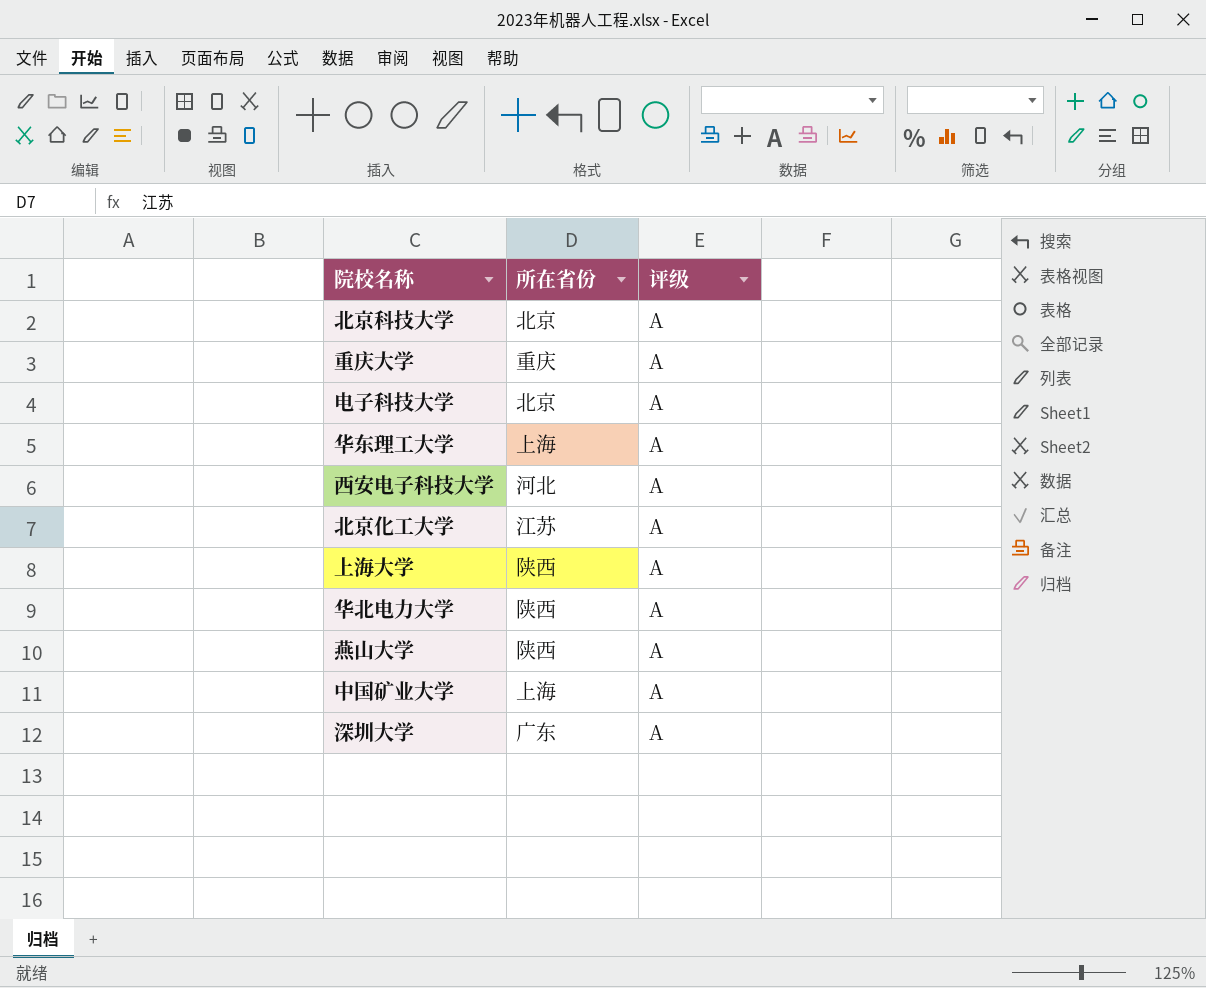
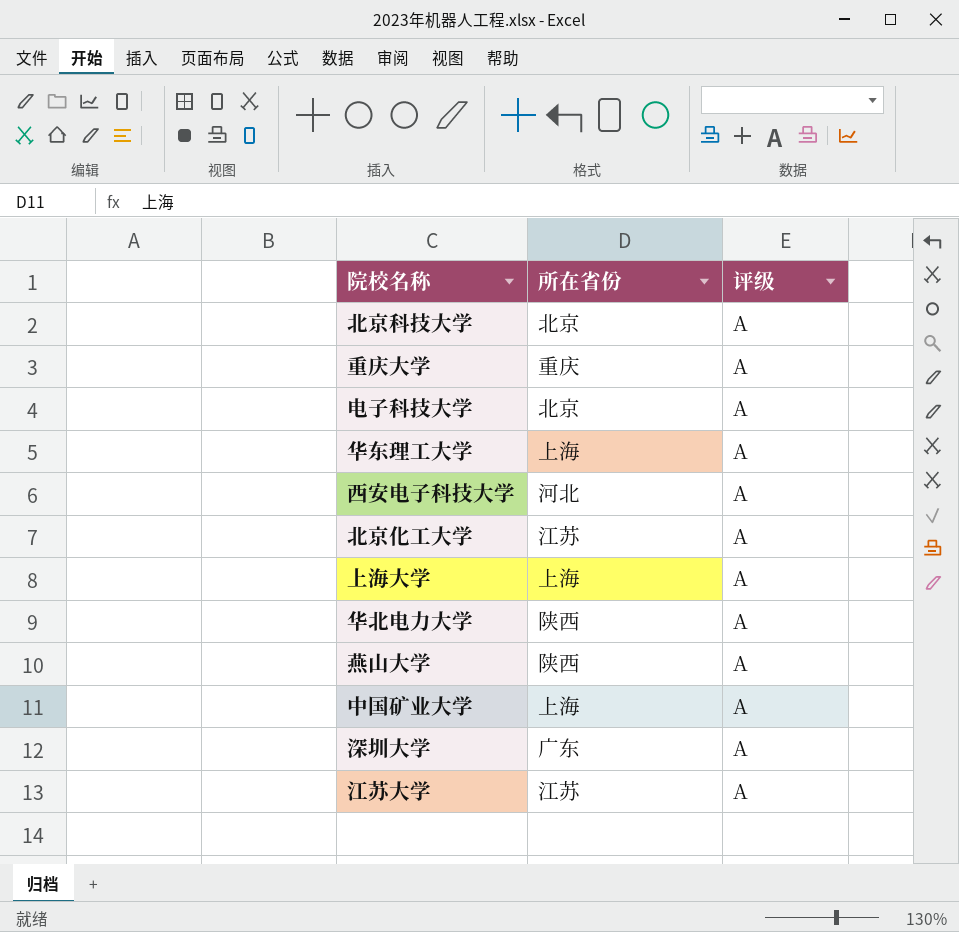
上海大学 | 所在省份: 陕西 -> 上海
row 江苏大学: none -> 江苏 | A

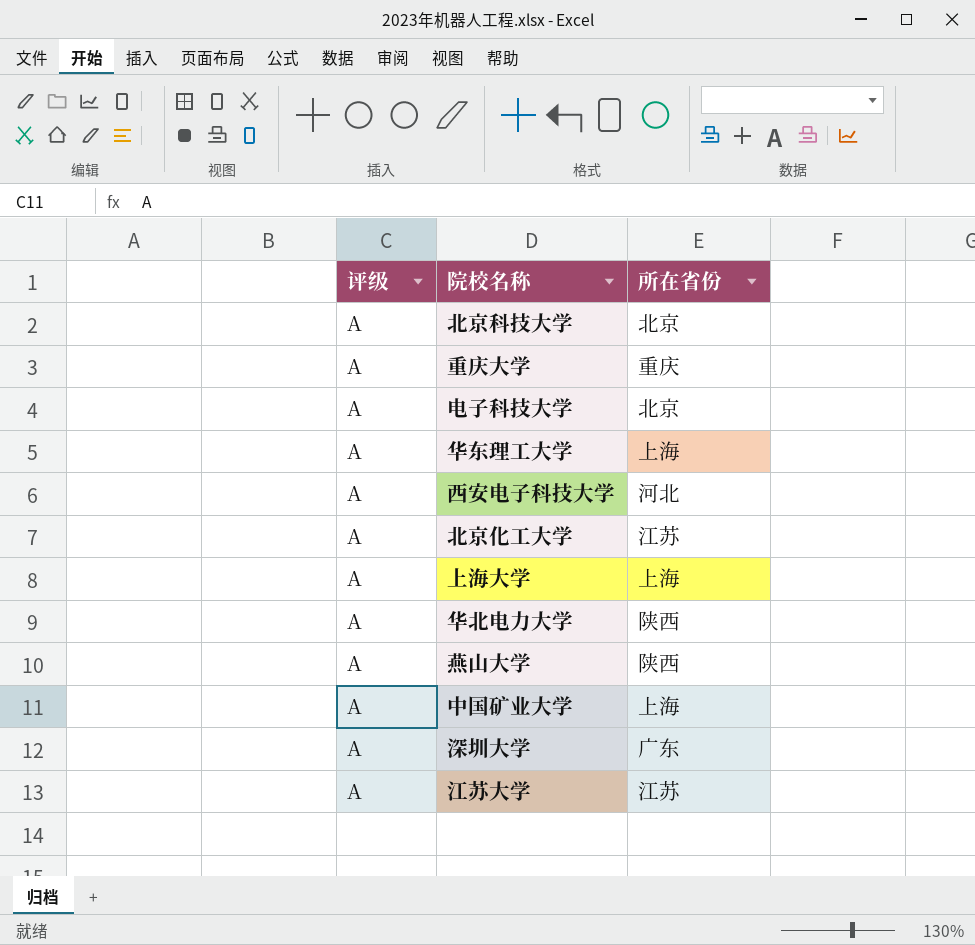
column 评级 | position: 3 -> 1

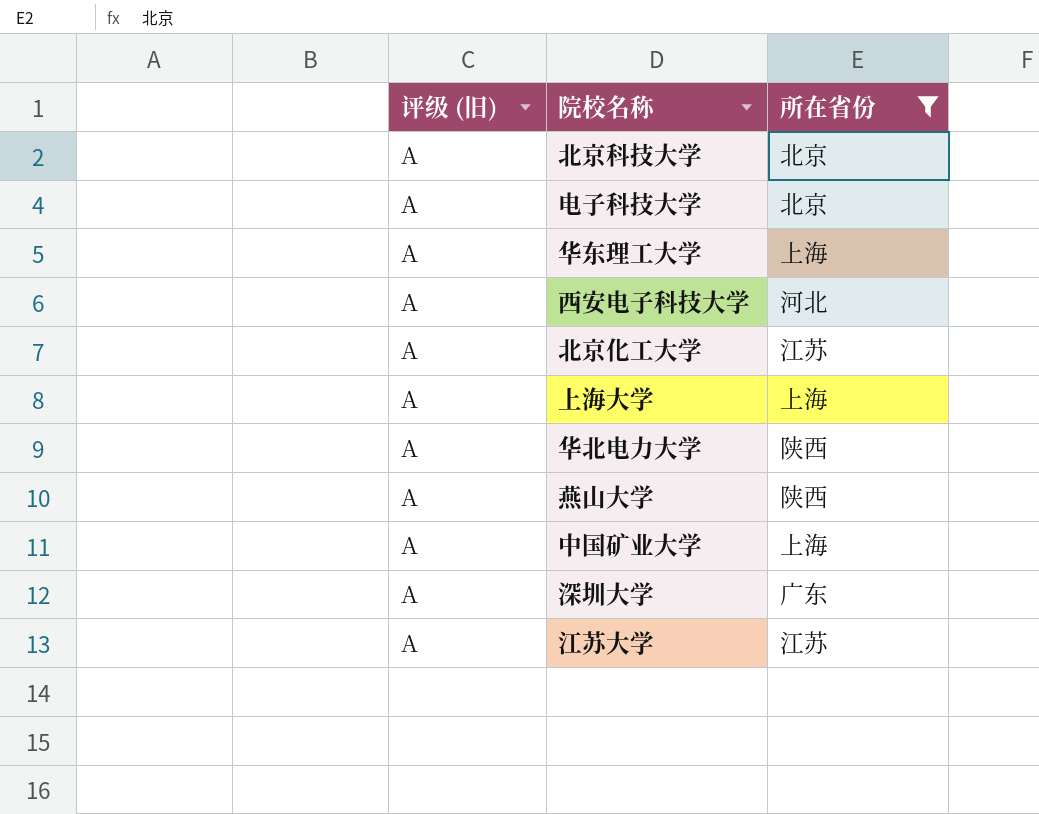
filter: none -> 所在省份 != 重庆
column name: 评级 -> 评级 (旧)

